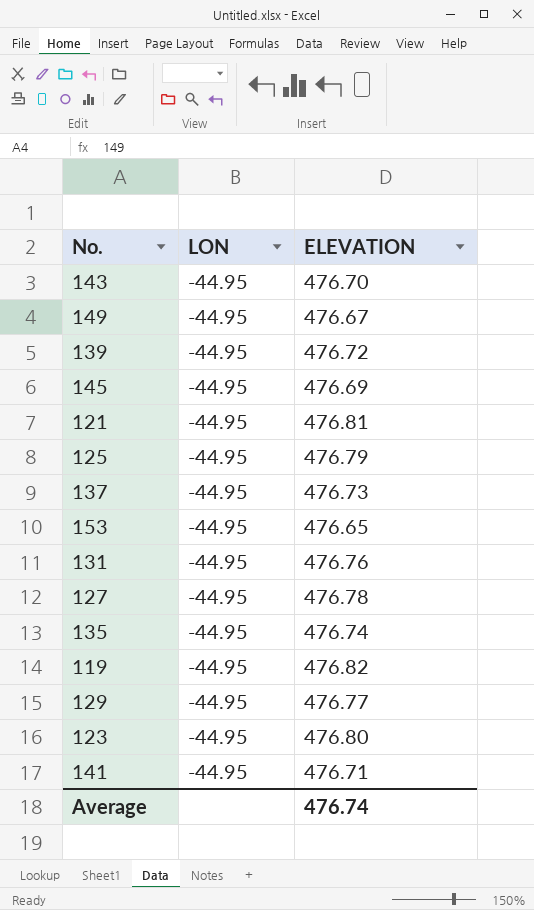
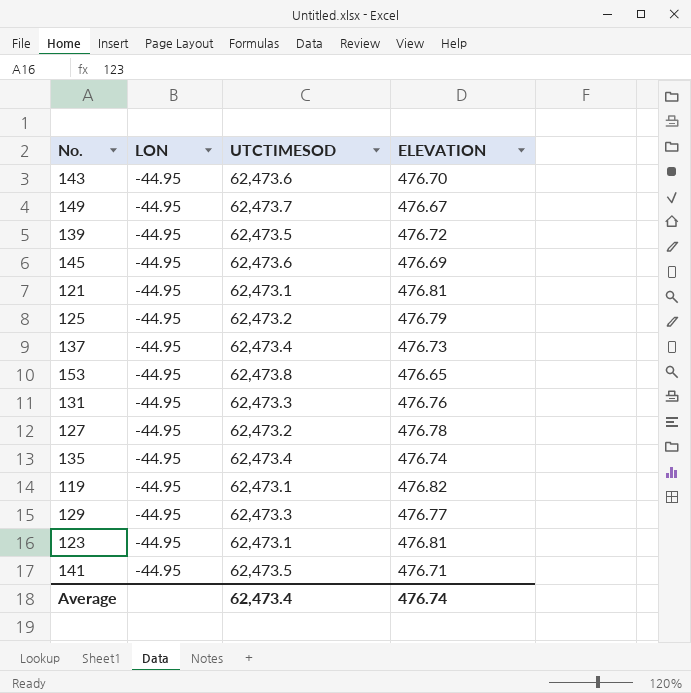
column UTCTIMESOD | position: none -> 3
123 | ELEVATION: 476.80 -> 476.81

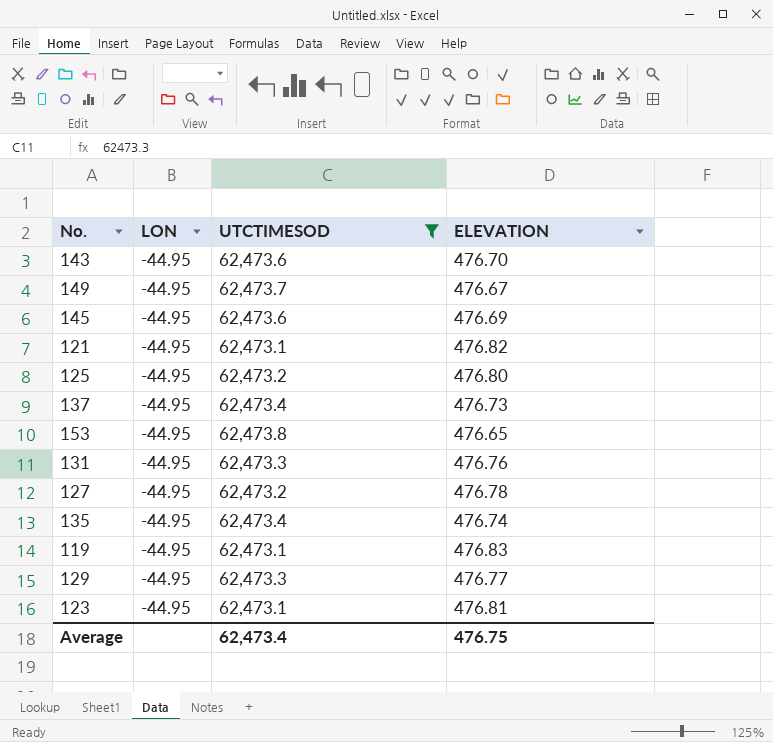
filter: none -> UTCTIMESOD != 62,473.5
121 | ELEVATION: 476.81 -> 476.82
125 | ELEVATION: 476.79 -> 476.80
119 | ELEVATION: 476.82 -> 476.83
Average | ELEVATION: 476.74 -> 476.75

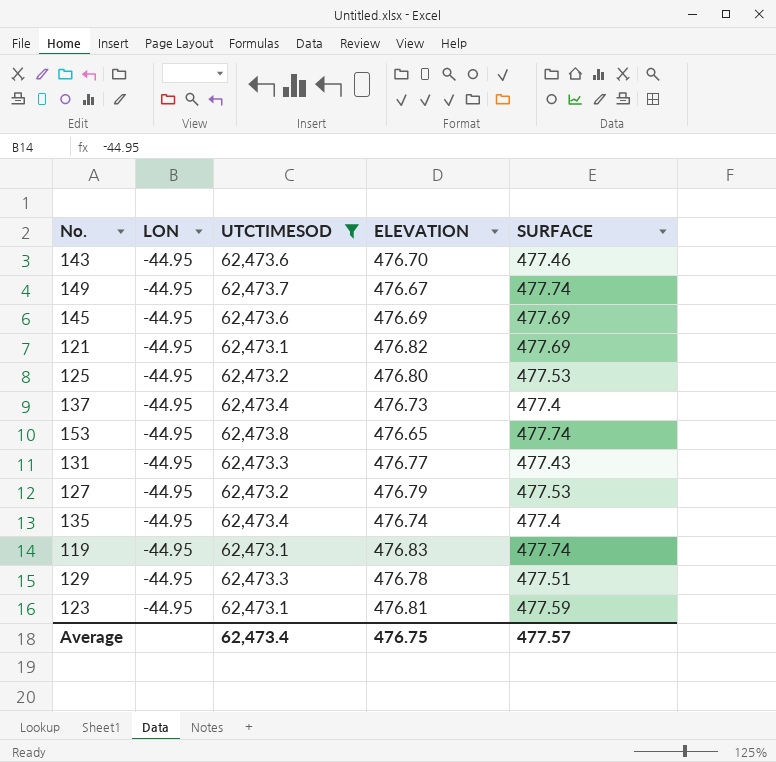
column SURFACE | position: none -> 5
131 | ELEVATION: 476.76 -> 476.77
127 | ELEVATION: 476.78 -> 476.79
129 | ELEVATION: 476.77 -> 476.78

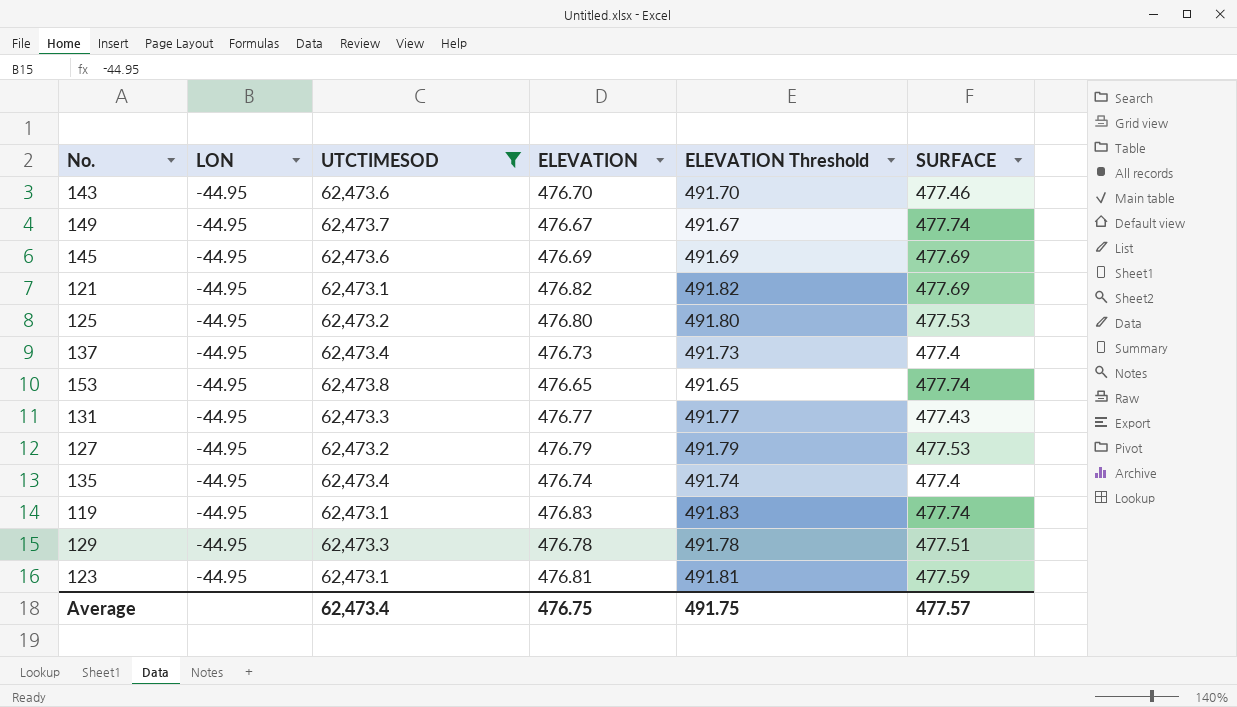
column ELEVATION Threshold | formula: none -> [ELEVATION] + 15

